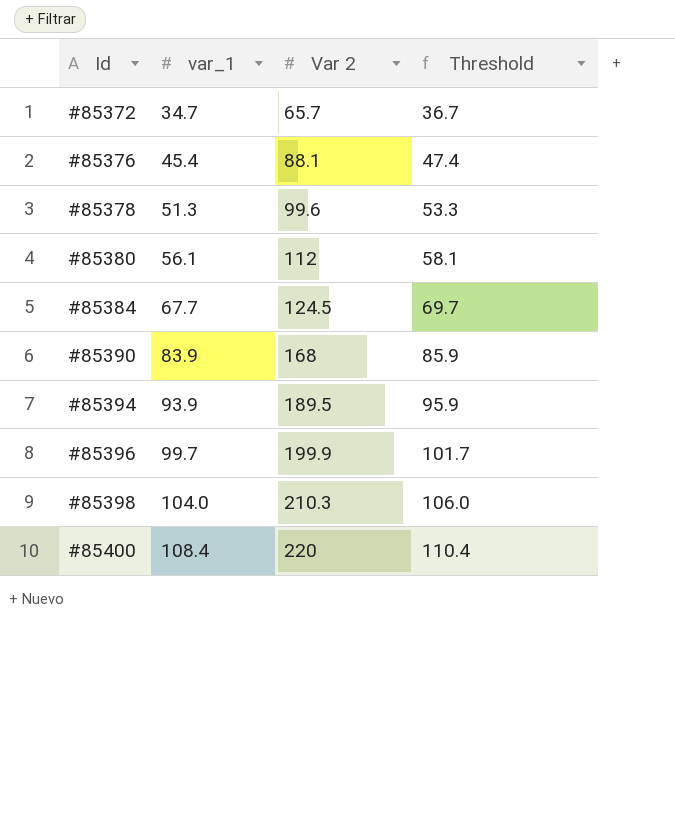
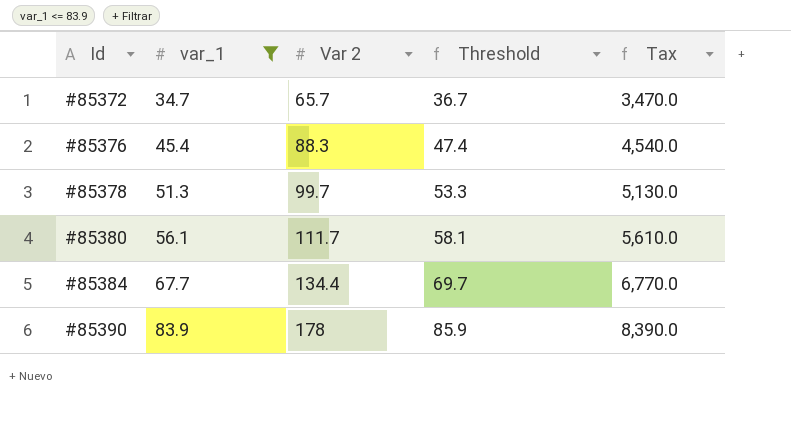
filter: none -> var_1 <= 83.9
column Tax | formula: none -> [var_1] * 100
#85376 | Var 2: 88.1 -> 88.3
#85378 | Var 2: 99.6 -> 99.7
#85380 | Var 2: 112 -> 111.7
#85384 | Var 2: 124.5 -> 134.4
#85390 | Var 2: 168 -> 178

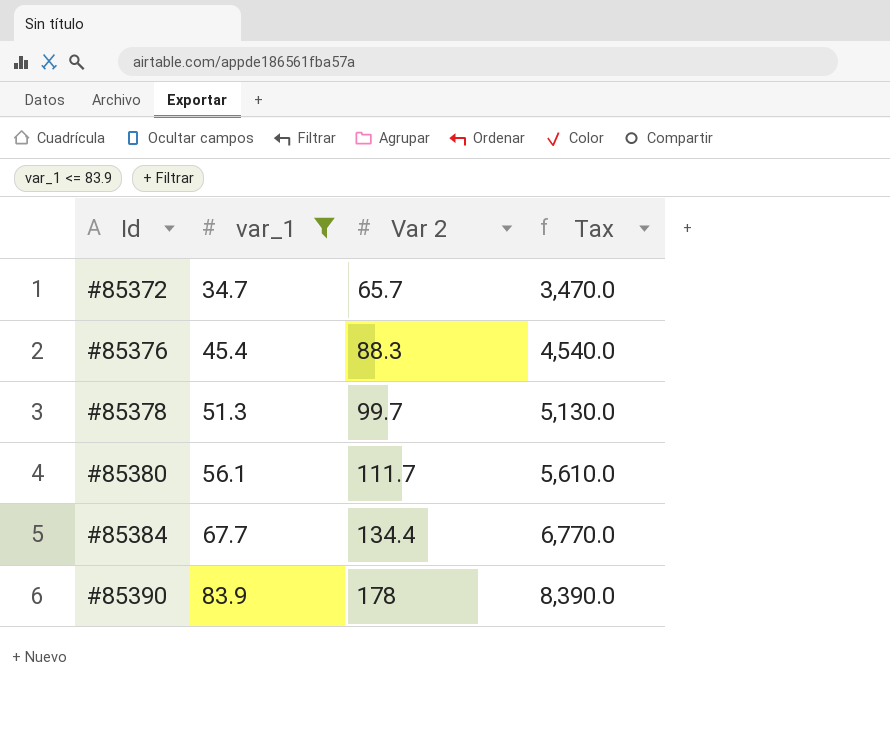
column Threshold | formula: [var_1] + 2 -> none

